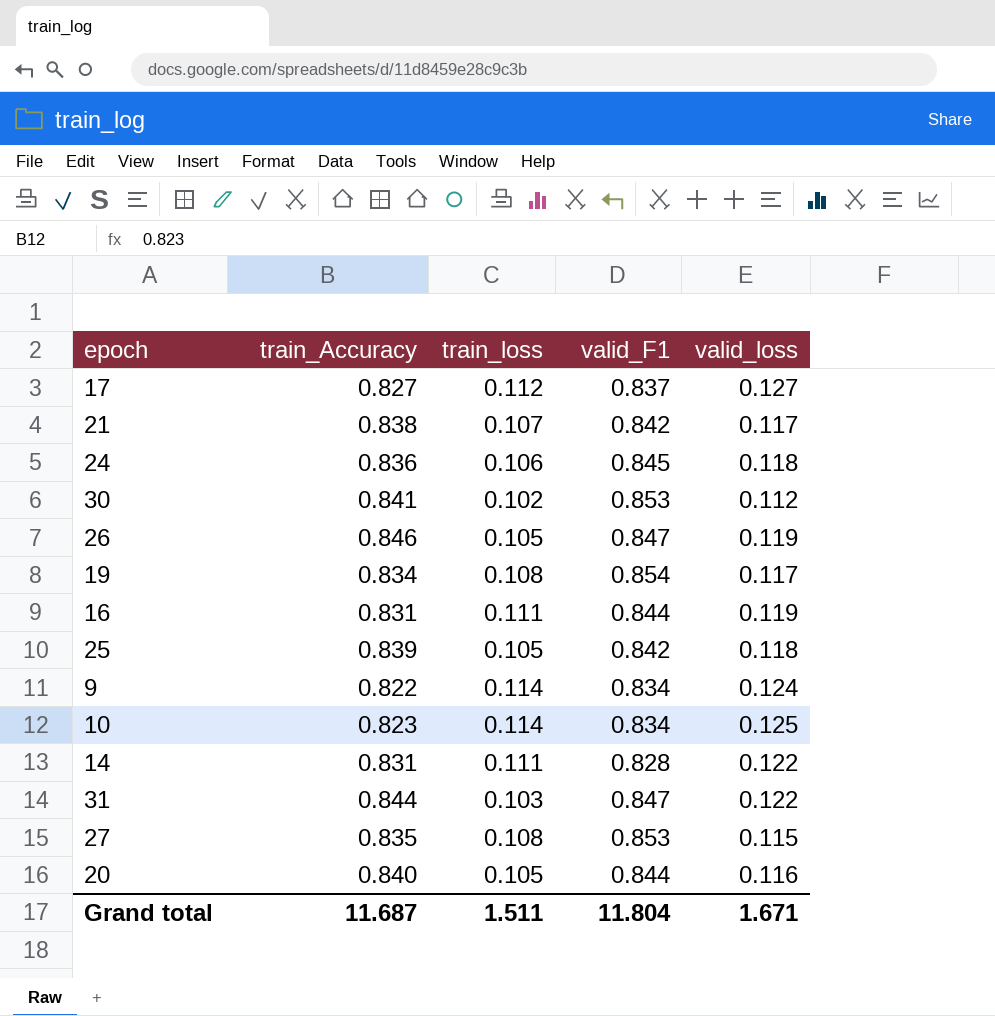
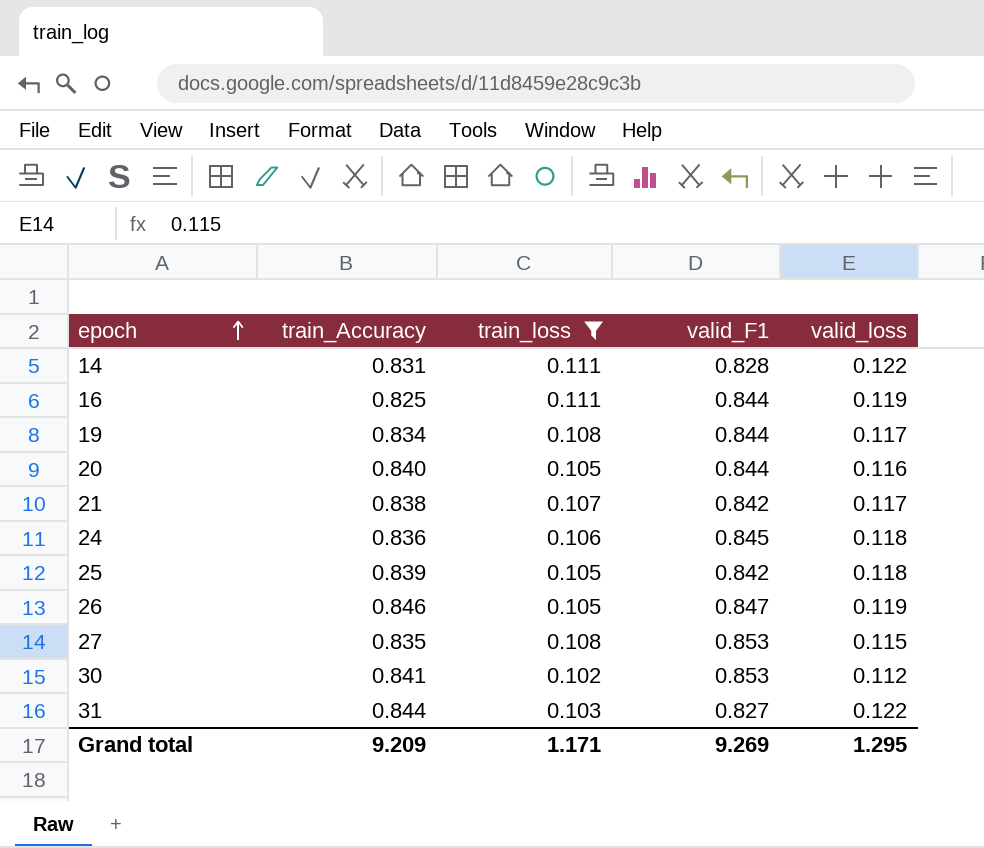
filter: none -> train_loss <= 0.111
row order: none -> epoch ascending
16 | train_Accuracy: 0.831 -> 0.825
19 | valid_F1: 0.854 -> 0.844
31 | valid_F1: 0.847 -> 0.827
Grand total | train_Accuracy: 11.687 -> 9.209
Grand total | train_loss: 1.511 -> 1.171
Grand total | valid_F1: 11.804 -> 9.269
Grand total | valid_loss: 1.671 -> 1.295

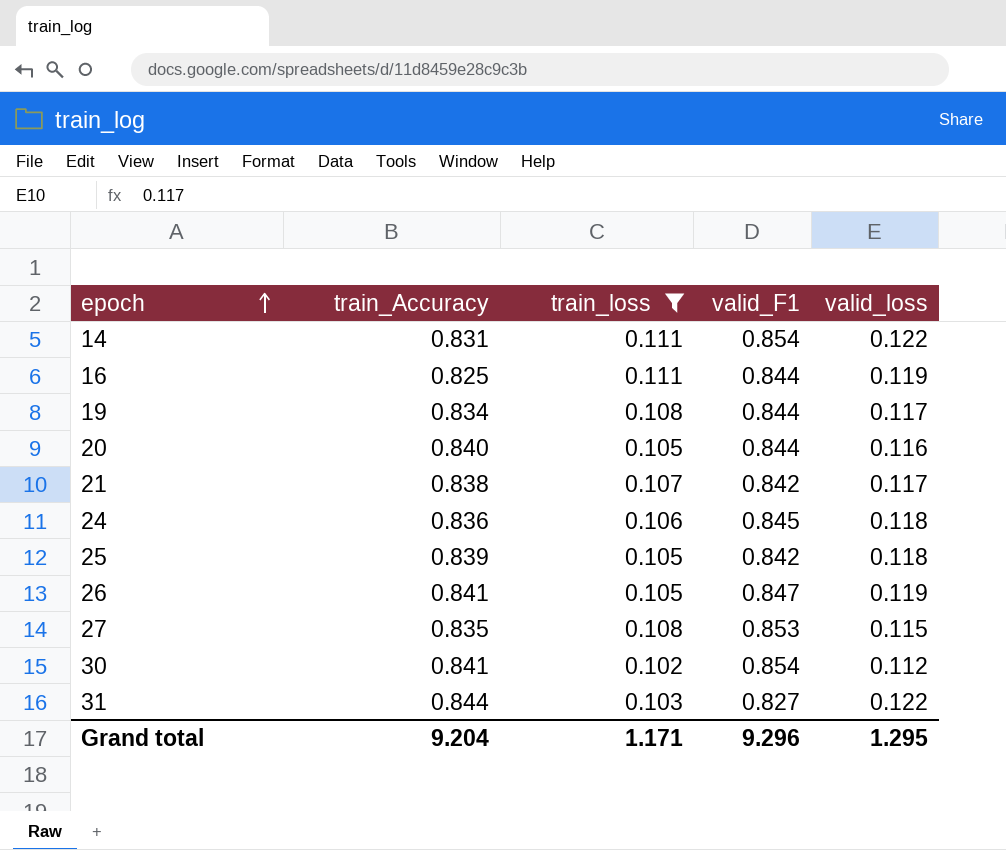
14 | valid_F1: 0.828 -> 0.854
26 | train_Accuracy: 0.846 -> 0.841
30 | valid_F1: 0.853 -> 0.854
Grand total | train_Accuracy: 9.209 -> 9.204
Grand total | valid_F1: 9.269 -> 9.296

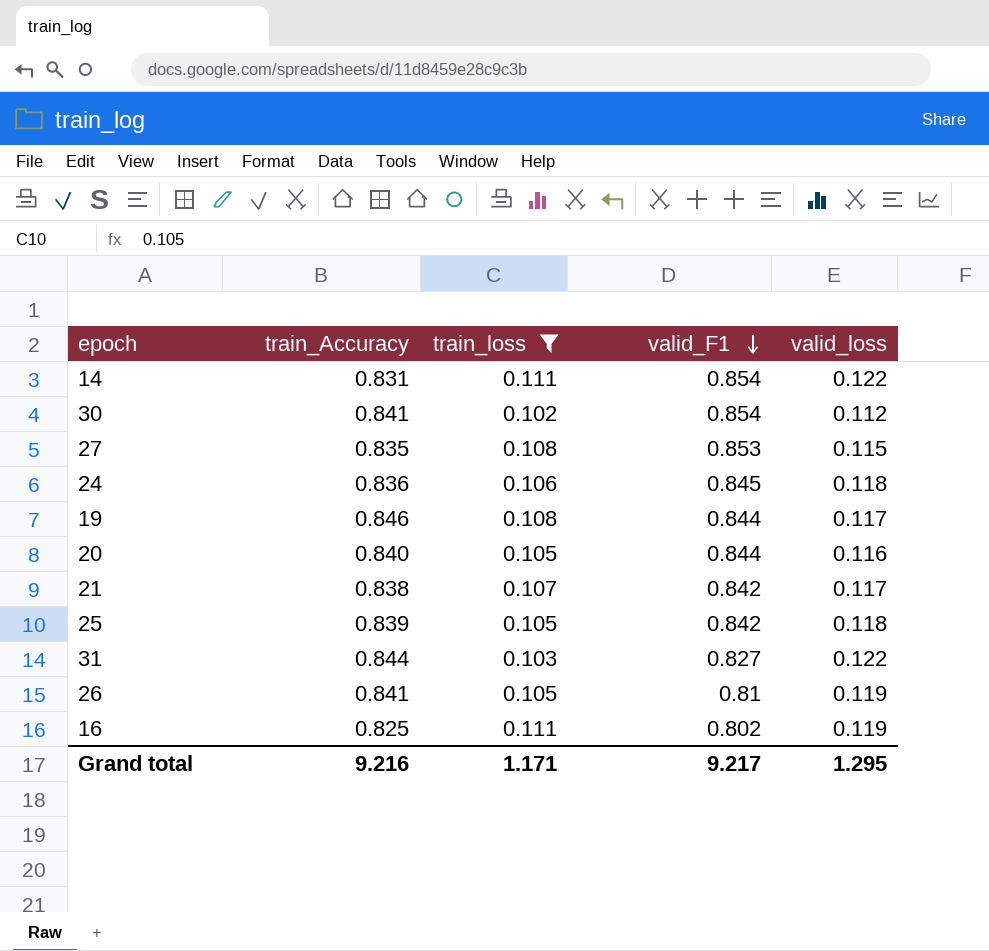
row order: epoch ascending -> valid_F1 descending
19 | train_Accuracy: 0.834 -> 0.846
26 | valid_F1: 0.847 -> 0.81
16 | valid_F1: 0.844 -> 0.802
Grand total | train_Accuracy: 9.204 -> 9.216
Grand total | valid_F1: 9.296 -> 9.217

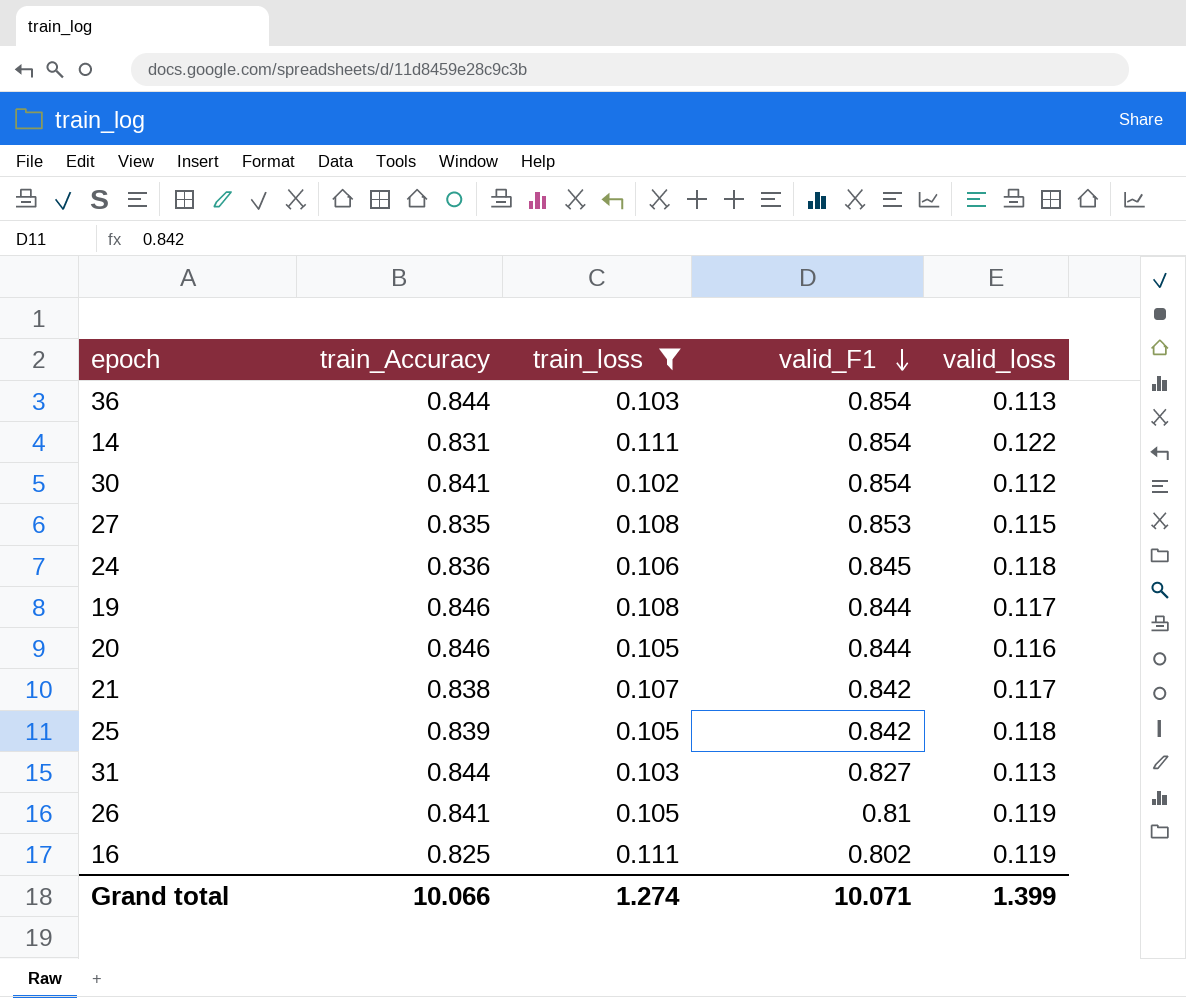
row 36: none -> 0.844 | 0.103 | 0.854 | 0.113
20 | train_Accuracy: 0.840 -> 0.846
31 | valid_loss: 0.122 -> 0.113
Grand total | train_Accuracy: 9.216 -> 10.066
Grand total | train_loss: 1.171 -> 1.274
Grand total | valid_F1: 9.217 -> 10.071
Grand total | valid_loss: 1.295 -> 1.399

